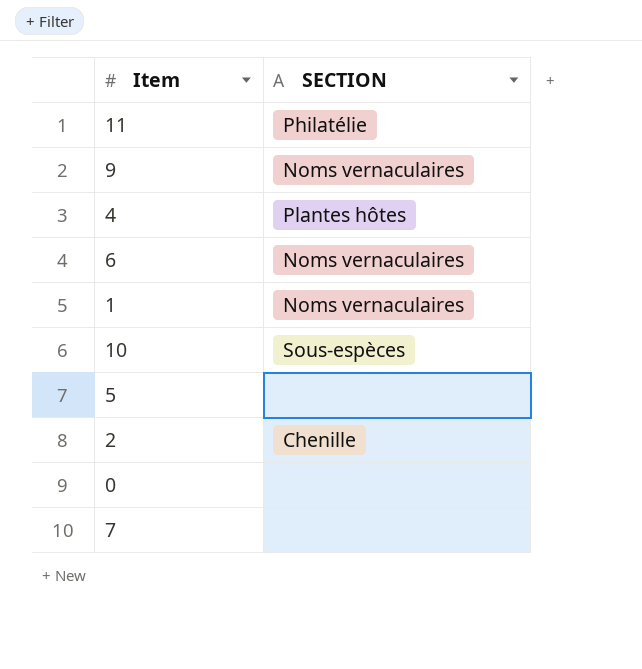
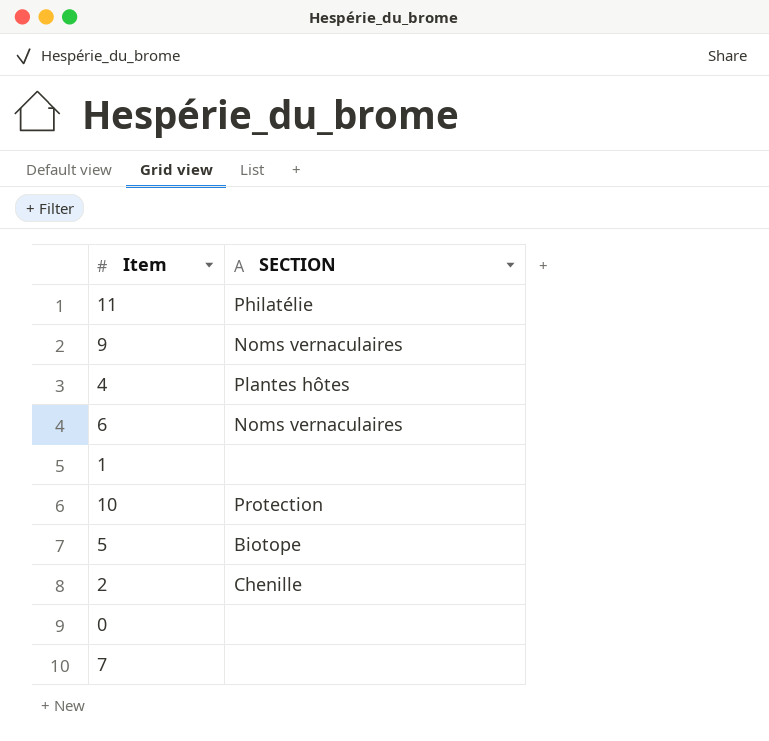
1 | SECTION: Noms vernaculaires -> none
10 | SECTION: Sous-espèces -> Protection
5 | SECTION: none -> Biotope

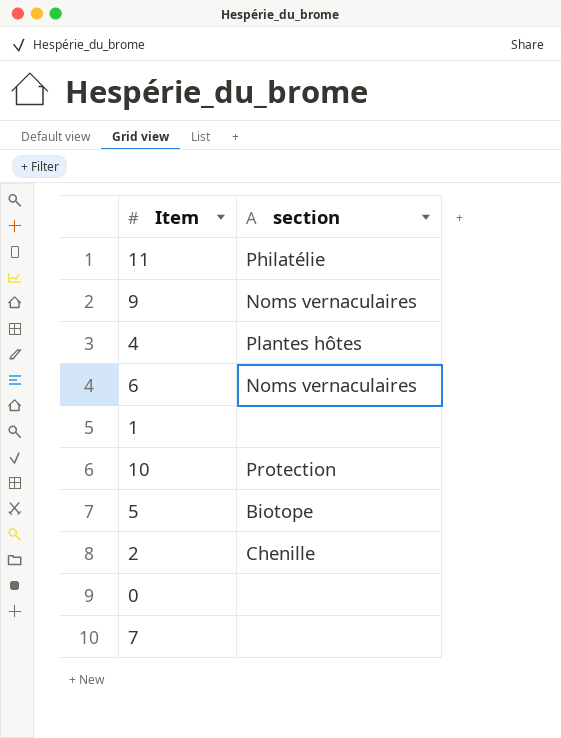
column name: SECTION -> section

